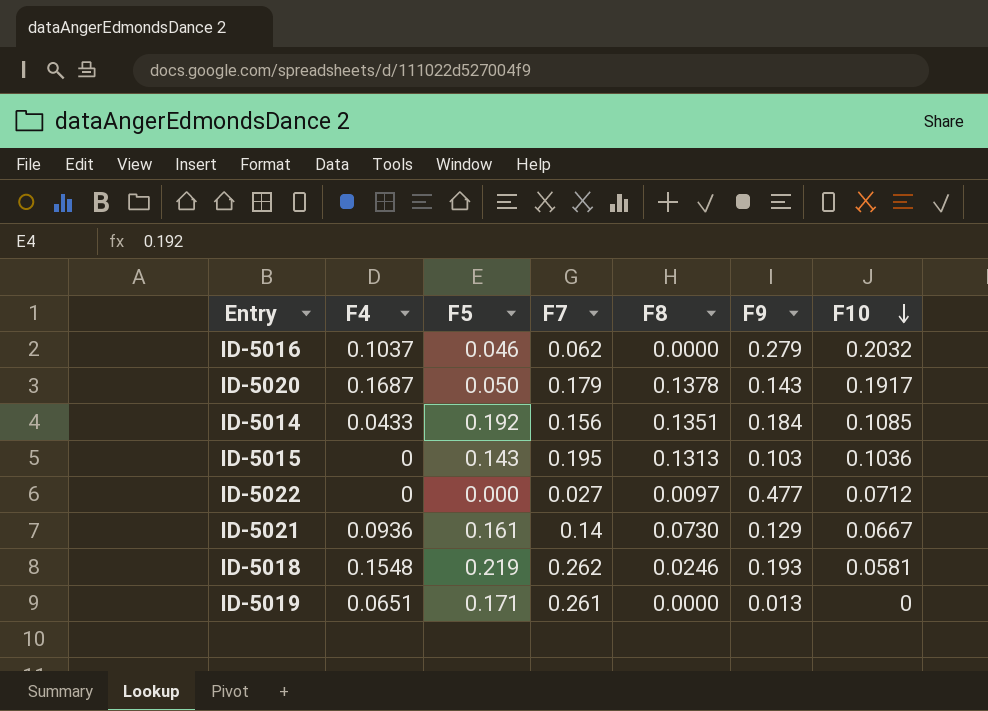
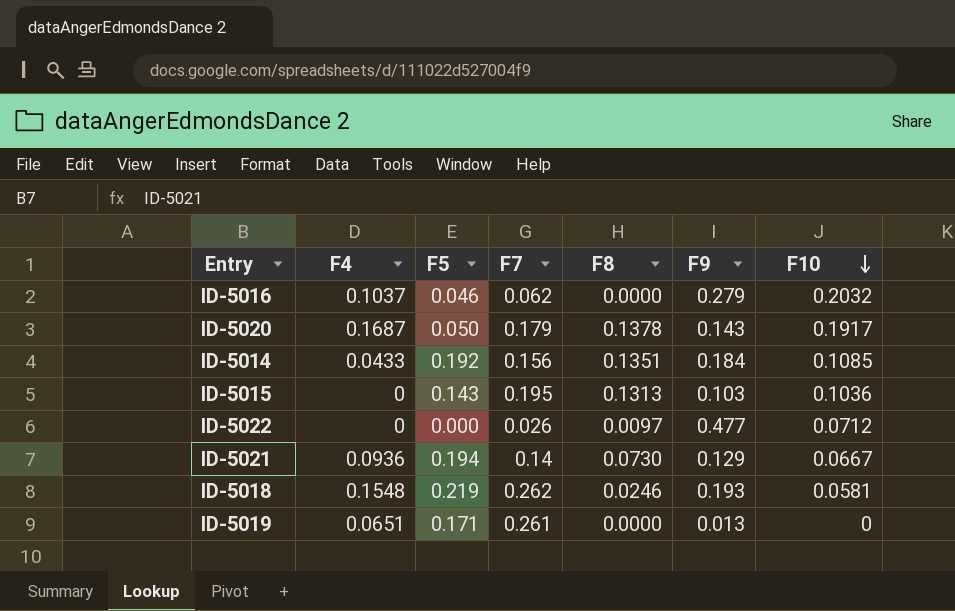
ID-5022 | F7: 0.027 -> 0.026
ID-5021 | F5: 0.161 -> 0.194

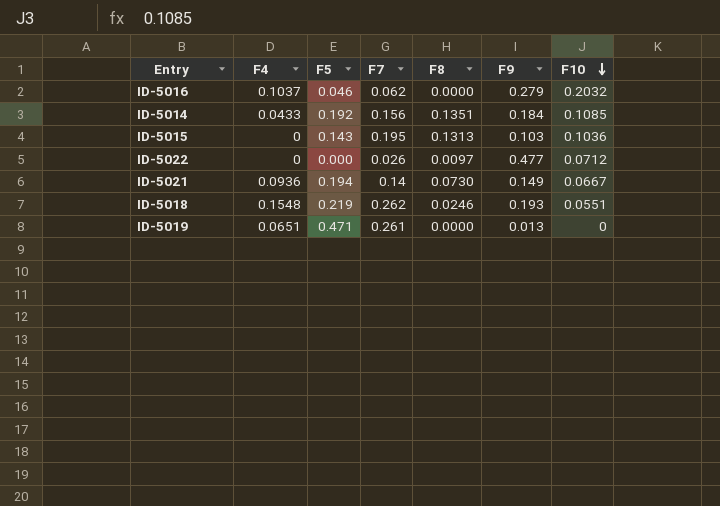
row ID-5020: 0.1687 | 0.050 | 0.179 | 0.1378 | 0.143 | 0.1917 -> none
ID-5021 | F9: 0.129 -> 0.149
ID-5018 | F10: 0.0581 -> 0.0551
ID-5019 | F5: 0.171 -> 0.471

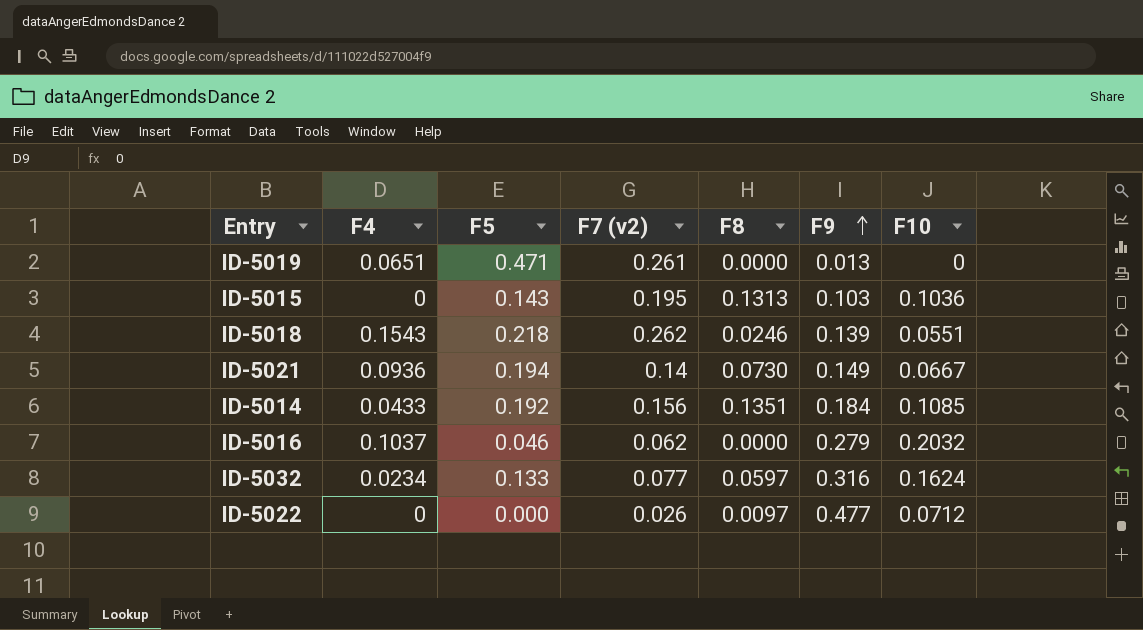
row order: F10 descending -> F9 ascending
column name: F7 -> F7 (v2)
ID-5018 | F4: 0.1548 -> 0.1543
ID-5018 | F5: 0.219 -> 0.218
ID-5018 | F9: 0.193 -> 0.139
row ID-5032: none -> 0.0234 | 0.133 | 0.077 | 0.0597 | 0.316 | 0.1624

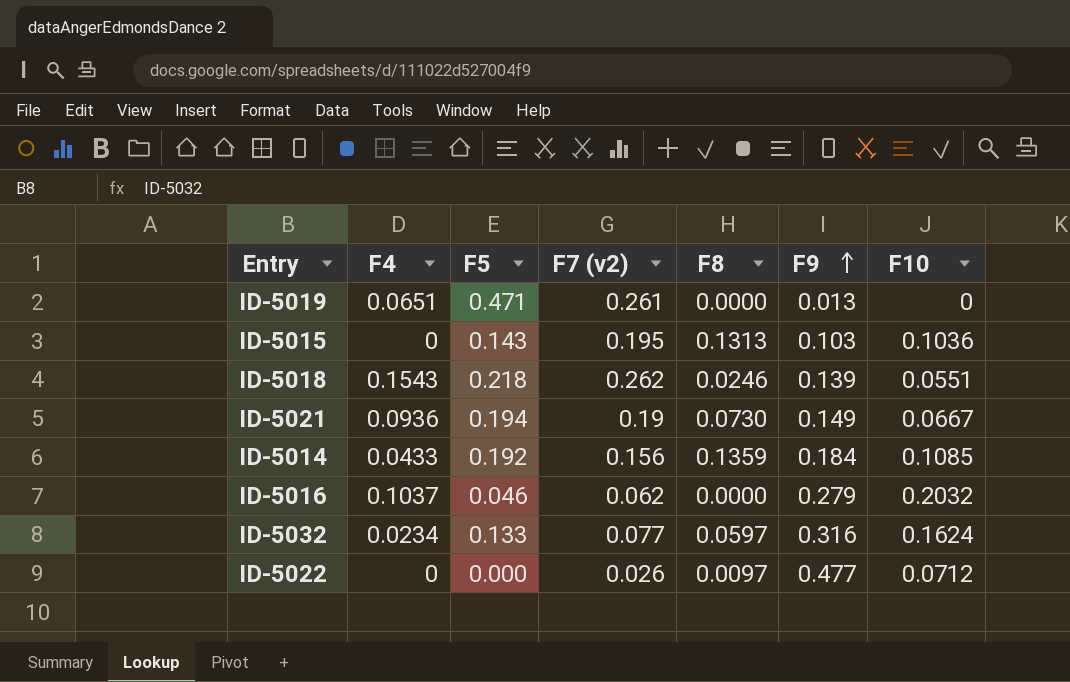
ID-5021 | F7 (v2): 0.14 -> 0.19
ID-5014 | F8: 0.1351 -> 0.1359

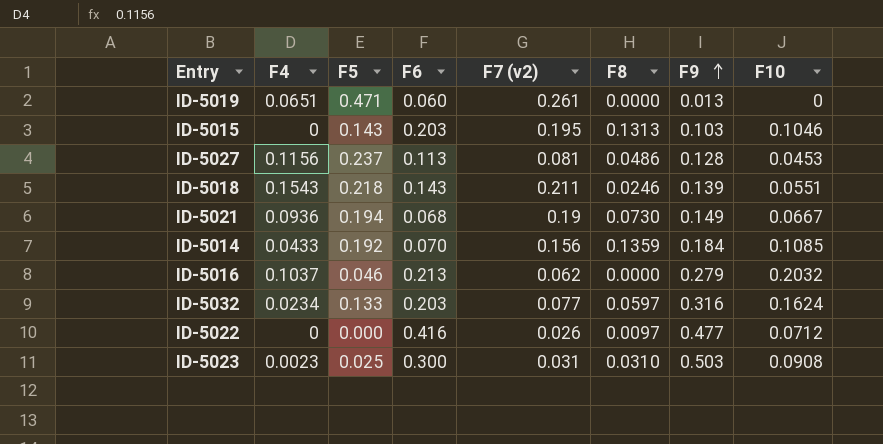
column F6 | position: none -> 4
ID-5015 | F10: 0.1036 -> 0.1046
row ID-5027: none -> 0.1156 | 0.237 | 0.113 | 0.081 | 0.0486 | 0.128 | 0.0453
ID-5018 | F7 (v2): 0.262 -> 0.211
row ID-5023: none -> 0.0023 | 0.025 | 0.300 | 0.031 | 0.0310 | 0.503 | 0.0908

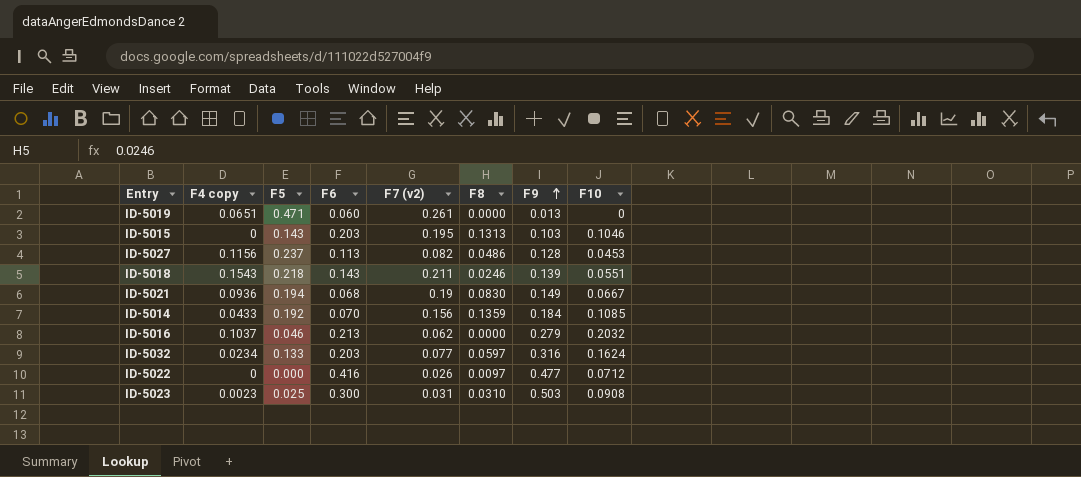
column name: F4 -> F4 copy
ID-5027 | F7 (v2): 0.081 -> 0.082
ID-5021 | F8: 0.0730 -> 0.0830

